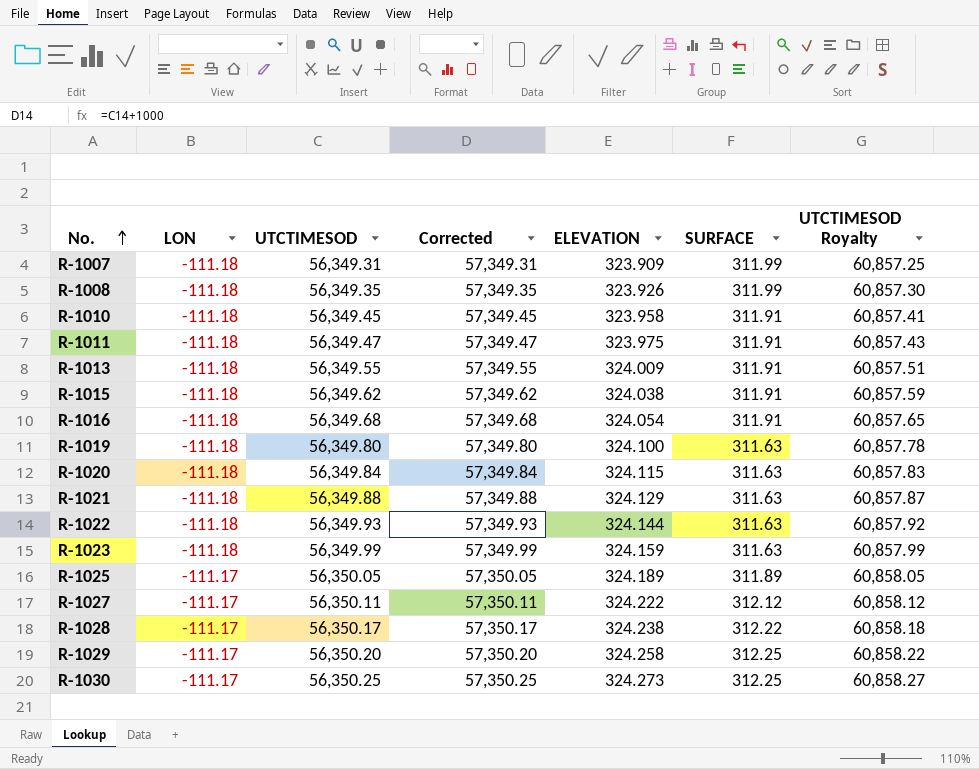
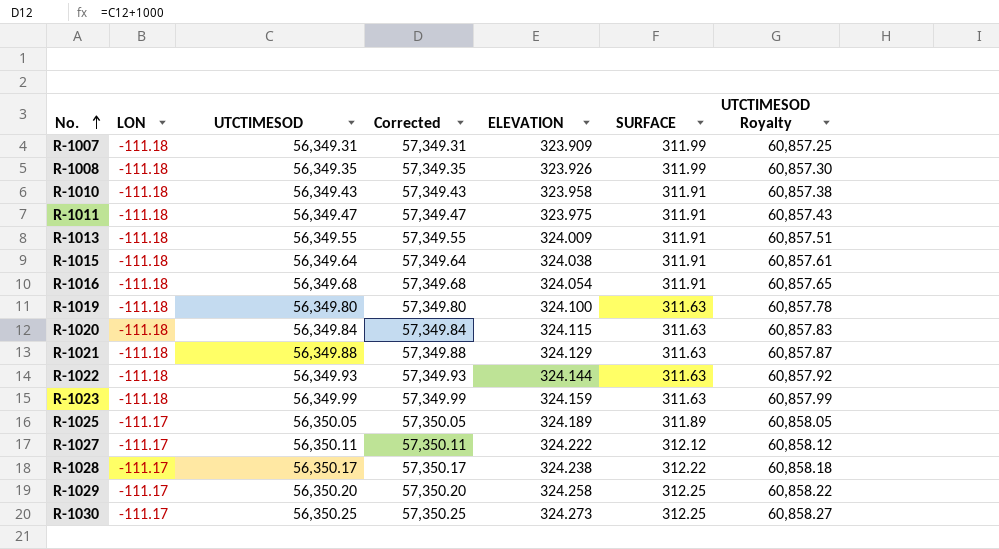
R-1010 | UTCTIMESOD: 56,349.45 -> 56,349.43
R-1010 | Corrected: 57,349.45 -> 57,349.43
R-1010 | UTCTIMESOD Royalty: 60,857.41 -> 60,857.38
R-1015 | UTCTIMESOD: 56,349.62 -> 56,349.64
R-1015 | Corrected: 57,349.62 -> 57,349.64
R-1015 | UTCTIMESOD Royalty: 60,857.59 -> 60,857.61

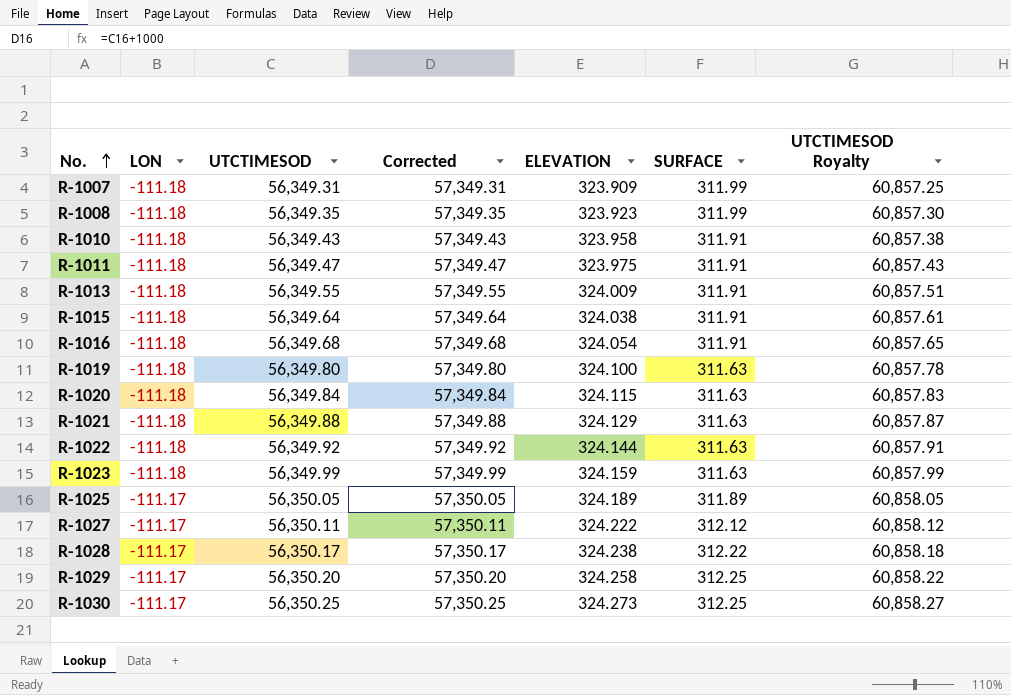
R-1008 | ELEVATION: 323.926 -> 323.923
R-1022 | UTCTIMESOD: 56,349.93 -> 56,349.92
R-1022 | Corrected: 57,349.93 -> 57,349.92
R-1022 | UTCTIMESOD Royalty: 60,857.92 -> 60,857.91

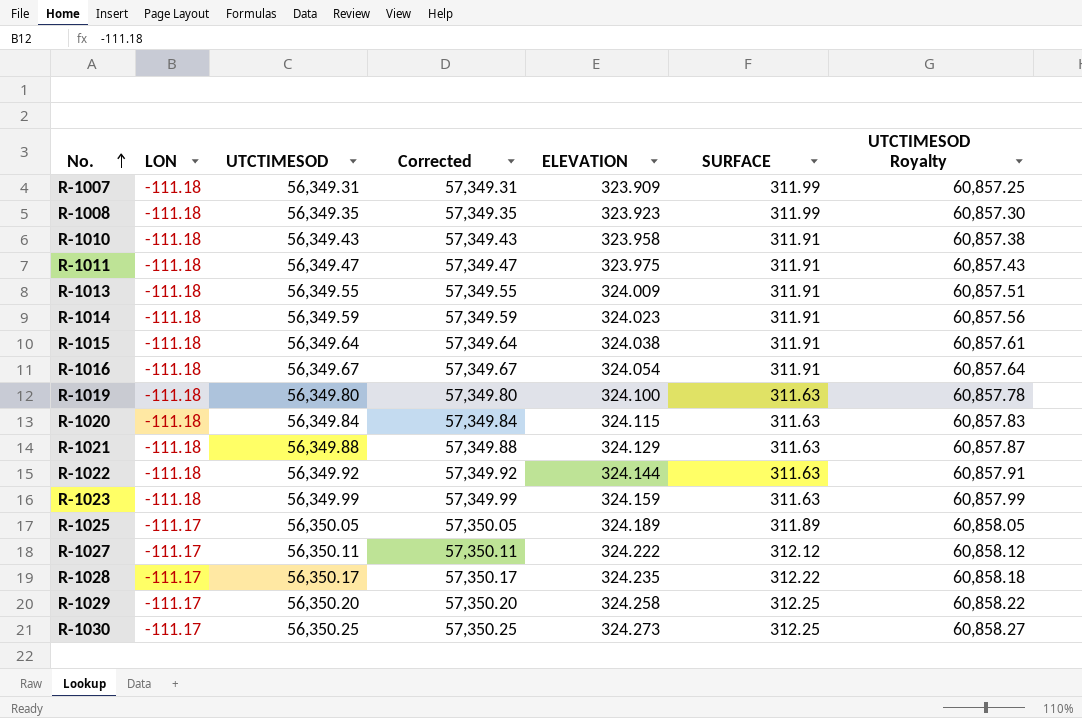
row R-1014: none -> -111.18 | 56,349.59 | 57,349.59 | 324.023 | 311.91 | 60,857.56
R-1016 | UTCTIMESOD: 56,349.68 -> 56,349.67
R-1016 | Corrected: 57,349.68 -> 57,349.67
R-1016 | UTCTIMESOD Royalty: 60,857.65 -> 60,857.64
R-1028 | ELEVATION: 324.238 -> 324.235

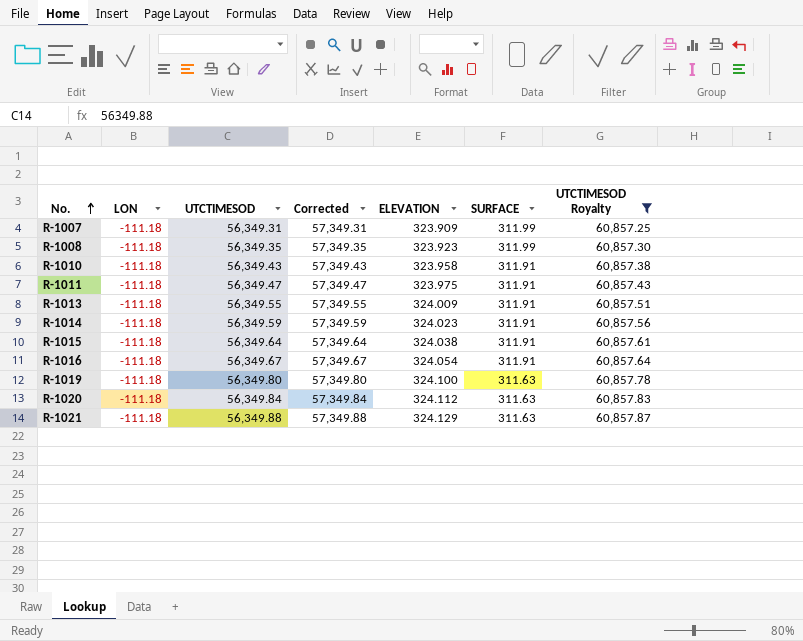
filter: none -> UTCTIMESOD Royalty <= 60,857.87
R-1020 | ELEVATION: 324.115 -> 324.112

